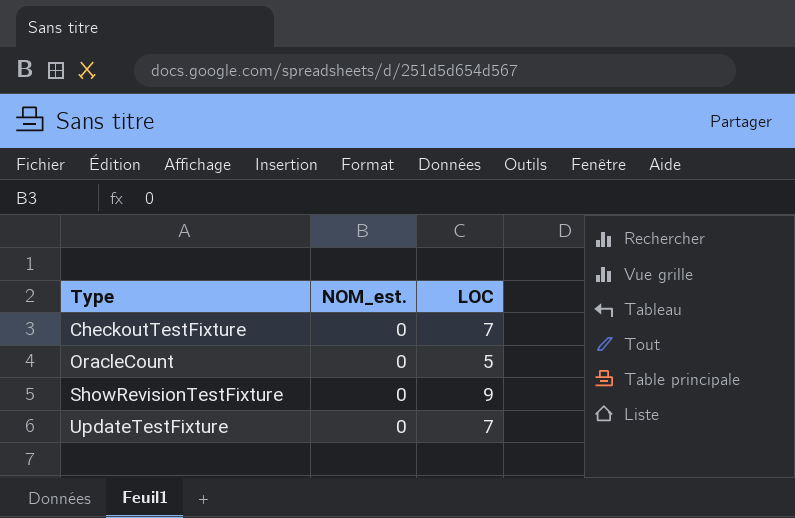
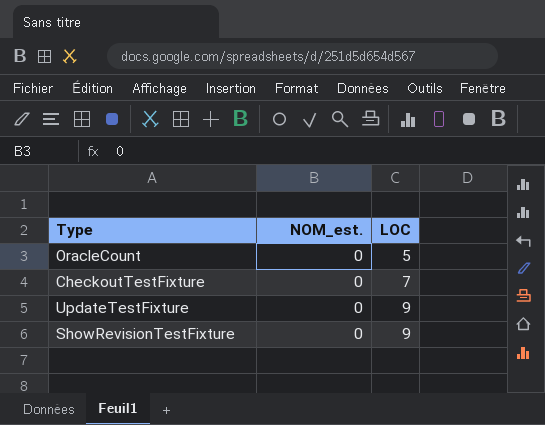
row order: Type ascending -> LOC ascending
UpdateTestFixture | LOC: 7 -> 9

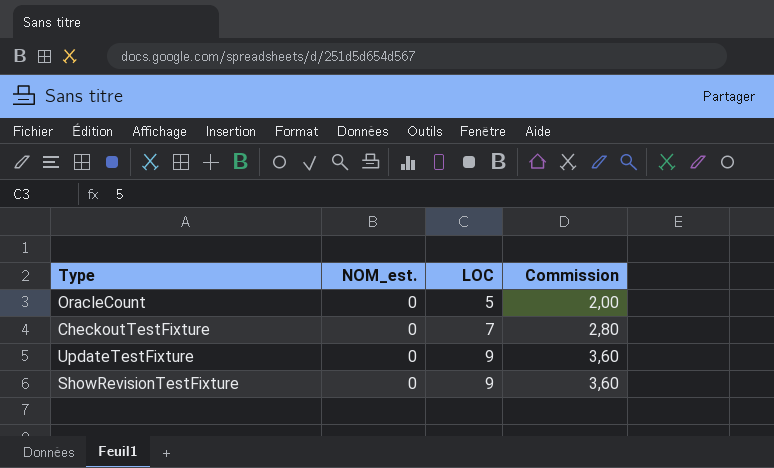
column Commission | formula: none -> [LOC] * 0,4

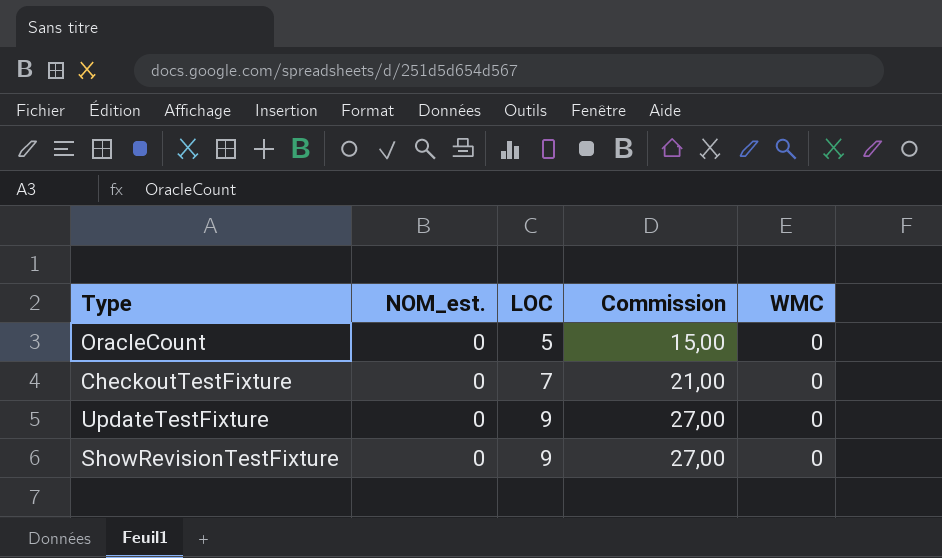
column Commission | formula: [LOC] * 0,4 -> [LOC] * 3
column WMC | position: none -> 5

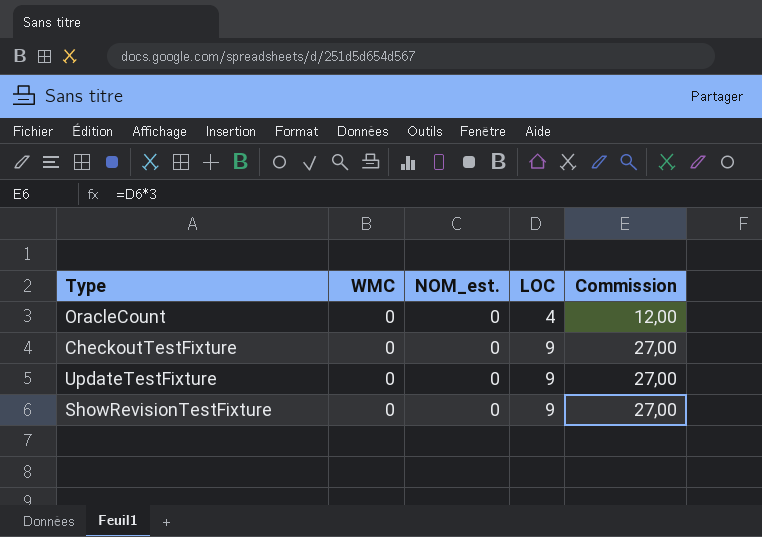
column WMC | position: 5 -> 2
OracleCount | LOC: 5 -> 4
OracleCount | Commission: 15,00 -> 12,00
CheckoutTestFixture | LOC: 7 -> 9
CheckoutTestFixture | Commission: 21,00 -> 27,00

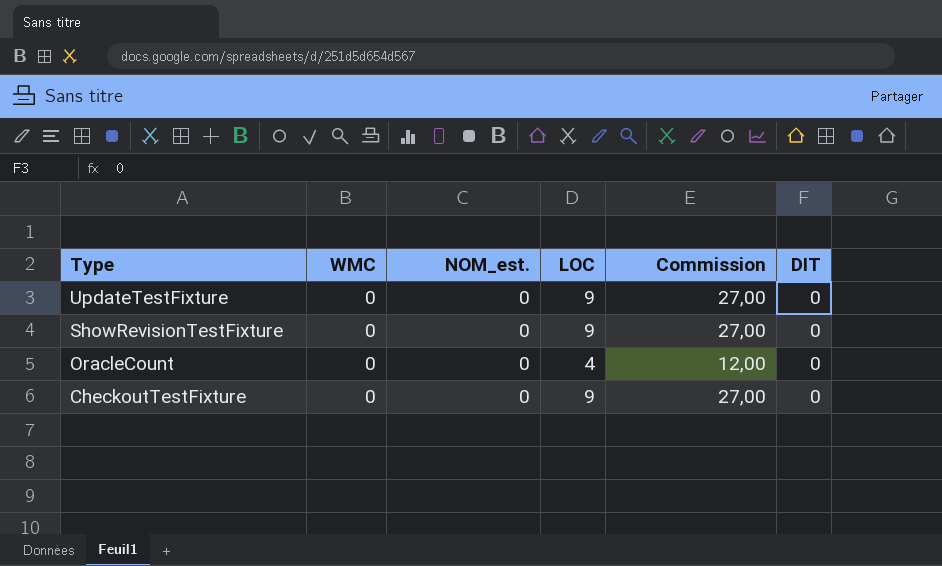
row order: LOC ascending -> Type descending
column DIT | position: none -> 6

